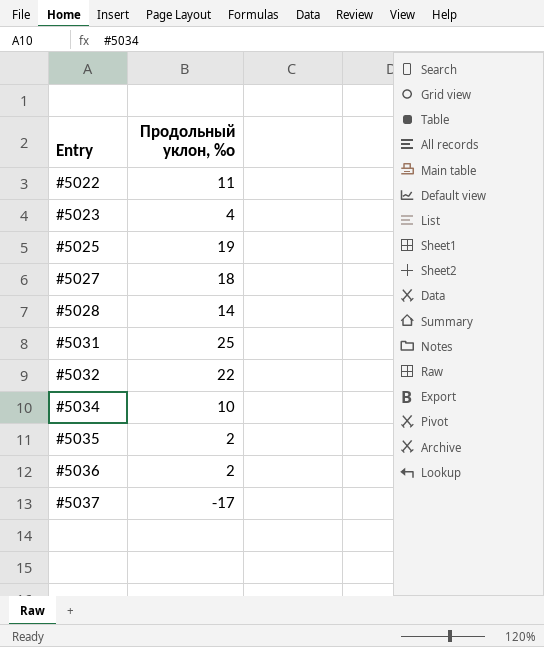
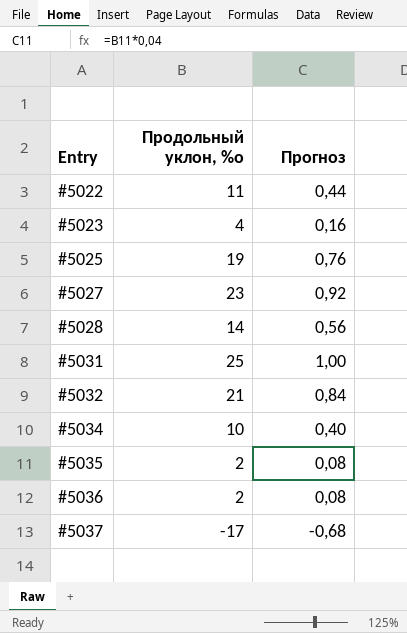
column Прогноз | formula: none -> [Продольный уклон, %о] * 0,04
#5027 | Продольный уклон, %о: 18 -> 23
#5032 | Продольный уклон, %о: 22 -> 21

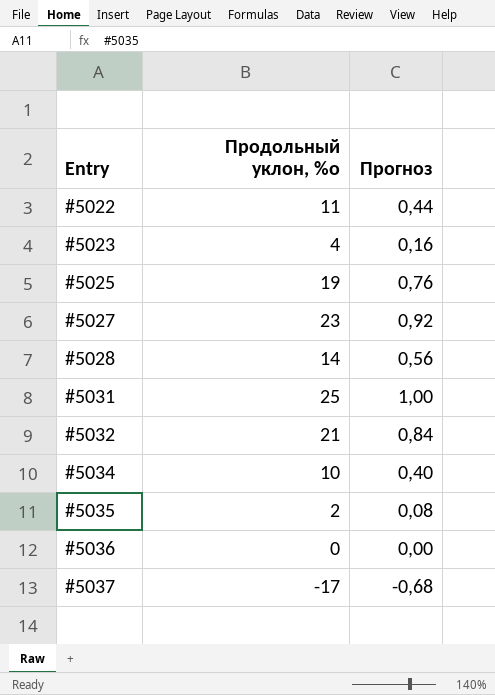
#5036 | Продольный уклон, %о: 2 -> 0
#5036 | Прогноз: 0,08 -> 0,00

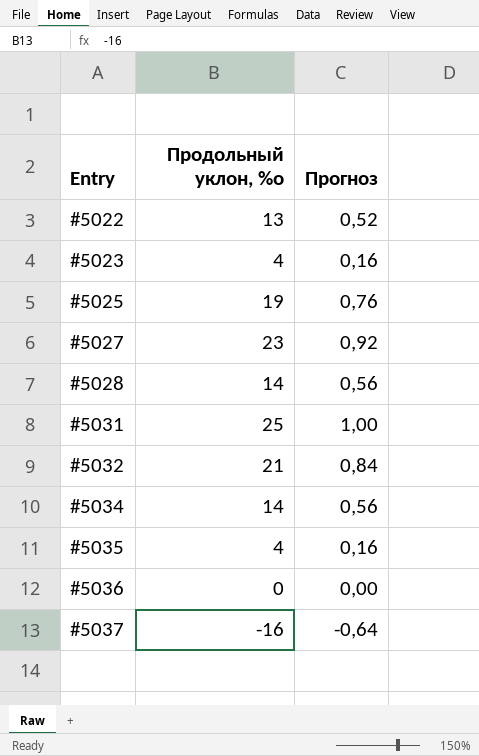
#5022 | Продольный уклон, %о: 11 -> 13
#5022 | Прогноз: 0,44 -> 0,52
#5034 | Продольный уклон, %о: 10 -> 14
#5034 | Прогноз: 0,40 -> 0,56
#5035 | Продольный уклон, %о: 2 -> 4
#5035 | Прогноз: 0,08 -> 0,16
#5037 | Продольный уклон, %о: -17 -> -16
#5037 | Прогноз: -0,68 -> -0,64

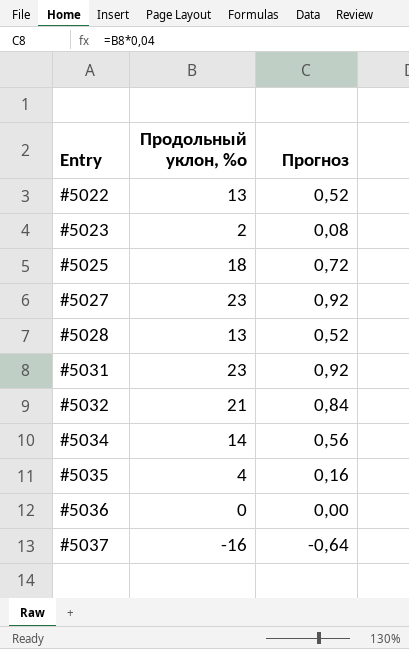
#5023 | Продольный уклон, %о: 4 -> 2
#5023 | Прогноз: 0,16 -> 0,08
#5025 | Продольный уклон, %о: 19 -> 18
#5025 | Прогноз: 0,76 -> 0,72
#5028 | Продольный уклон, %о: 14 -> 13
#5028 | Прогноз: 0,56 -> 0,52
#5031 | Продольный уклон, %о: 25 -> 23
#5031 | Прогноз: 1,00 -> 0,92

